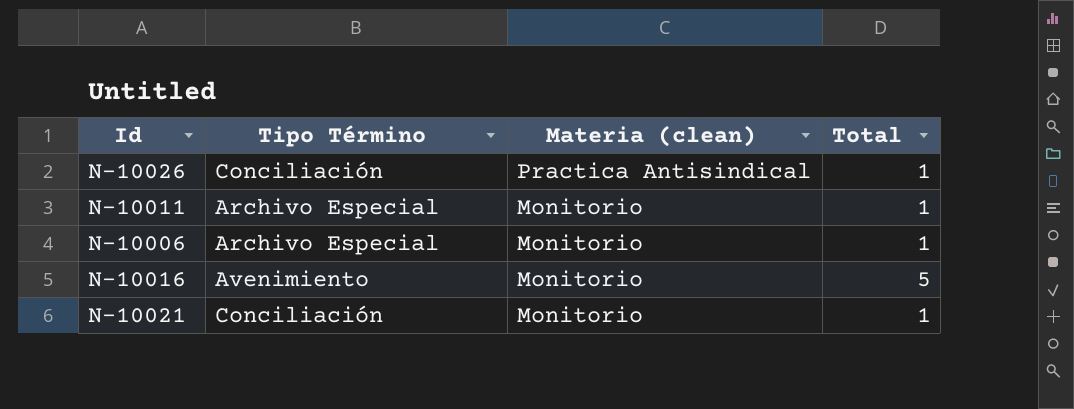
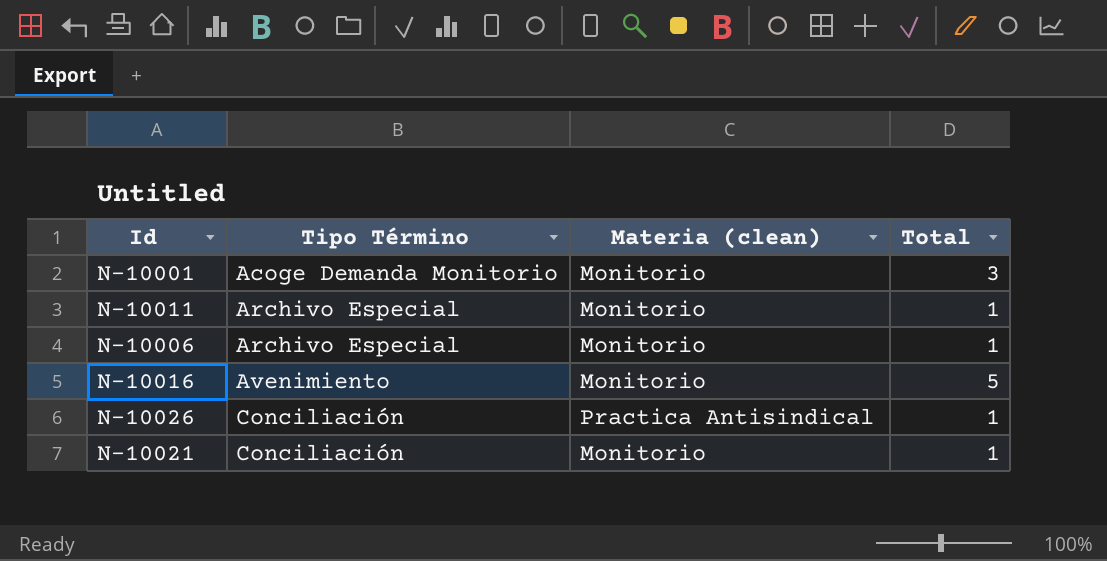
row order: Materia (clean) descending -> Tipo Término ascending
row N-10001: none -> Acoge Demanda Monitorio | Monitorio | 3

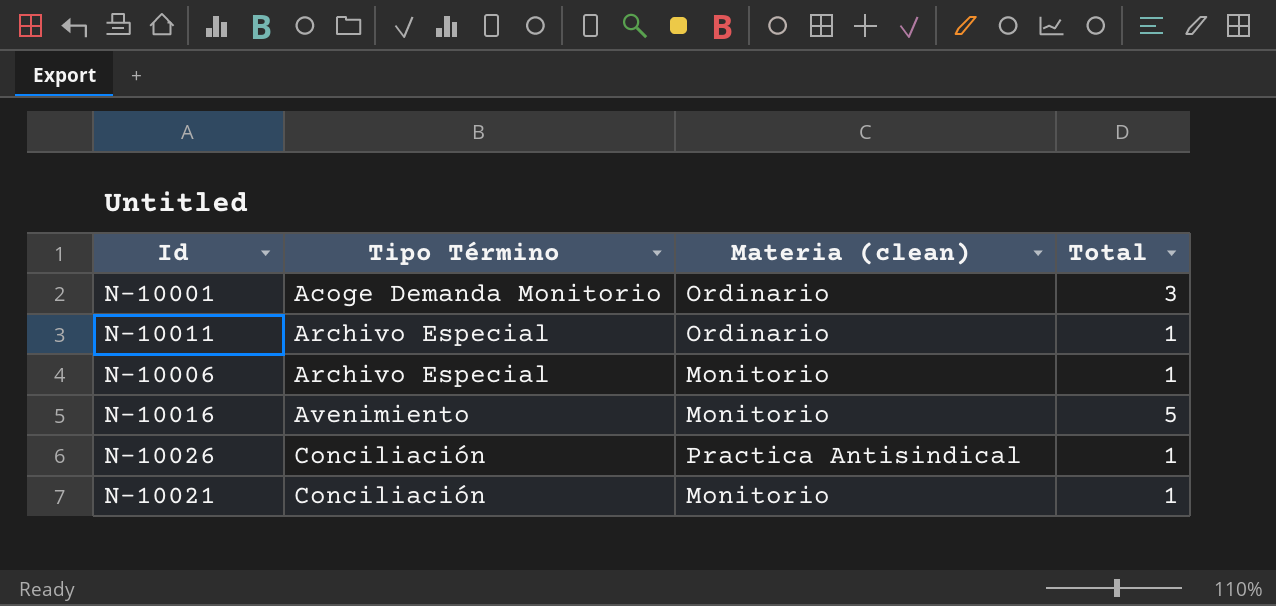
N-10001 | Materia (clean): Monitorio -> Ordinario
N-10011 | Materia (clean): Monitorio -> Ordinario

